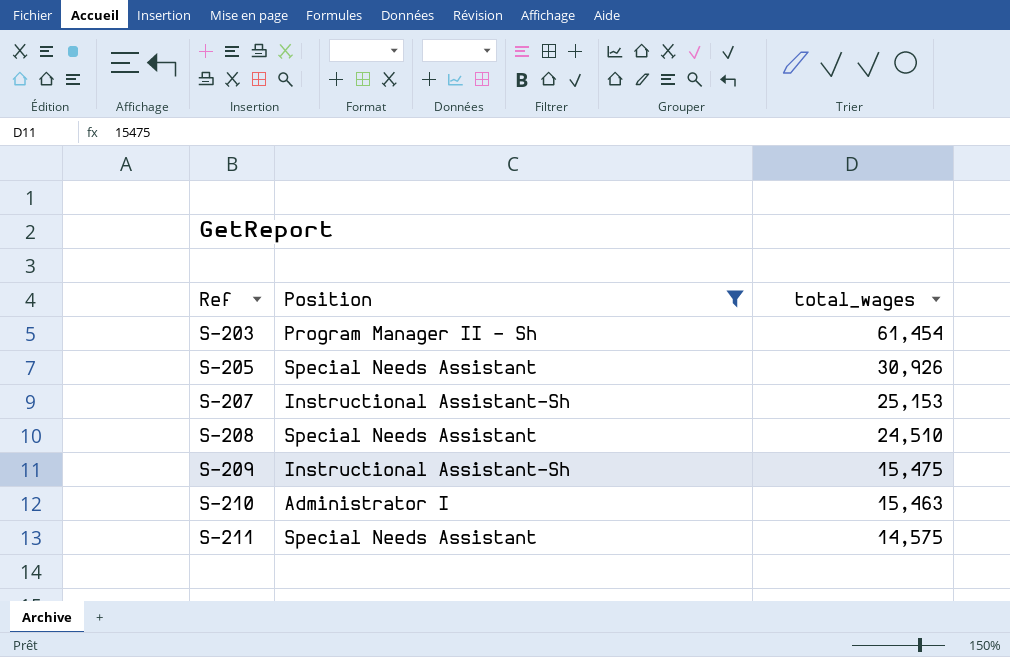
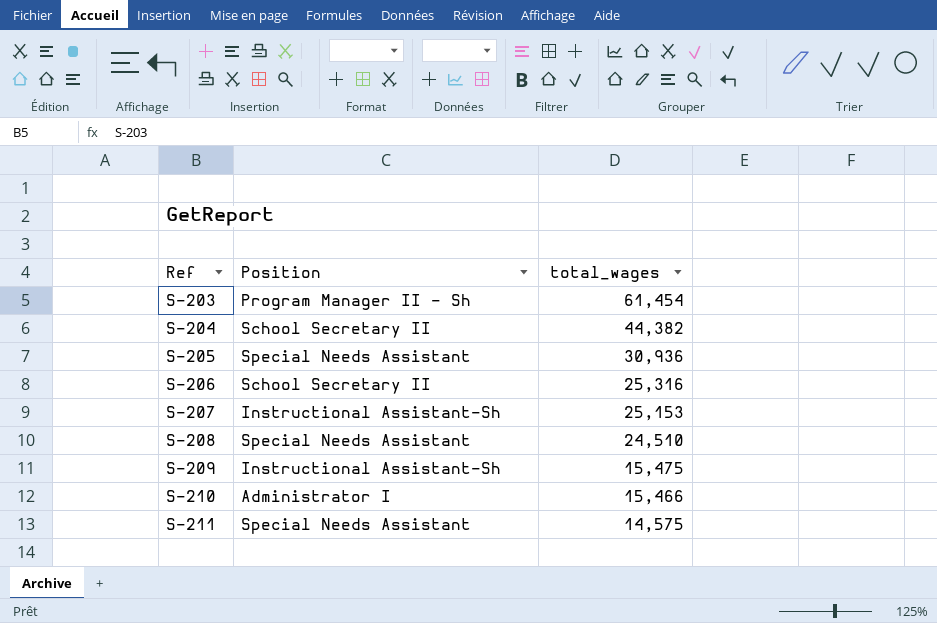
filter: Position != School Secretary II -> none
S-205 | total_wages: 30,926 -> 30,936
S-210 | total_wages: 15,463 -> 15,466

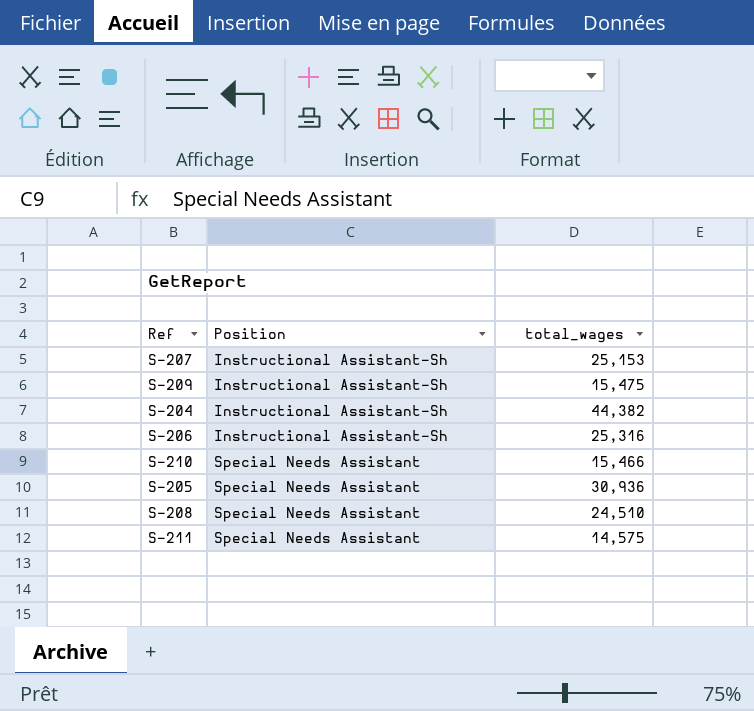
row order: Ref ascending -> Position ascending
row S-203: Program Manager II - Sh | 61,454 -> none
S-204 | Position: School Secretary II -> Instructional Assistant-Sh
S-206 | Position: School Secretary II -> Instructional Assistant-Sh
S-210 | Position: Administrator I -> Special Needs Assistant

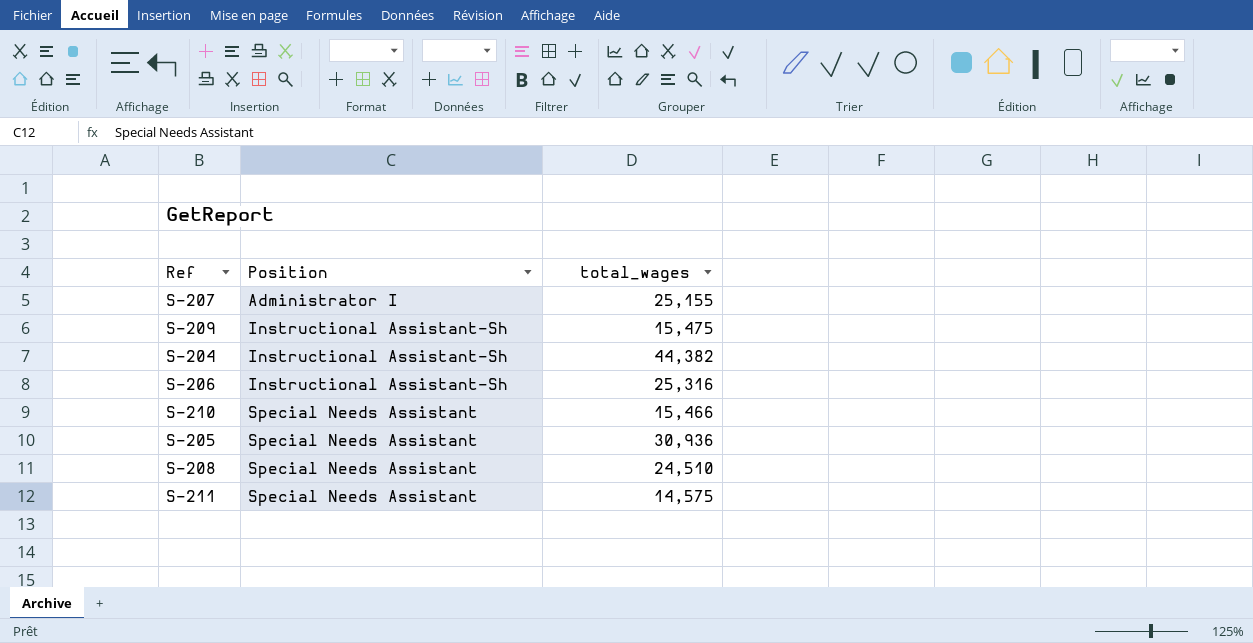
S-207 | Position: Instructional Assistant-Sh -> Administrator I
S-207 | total_wages: 25,153 -> 25,155

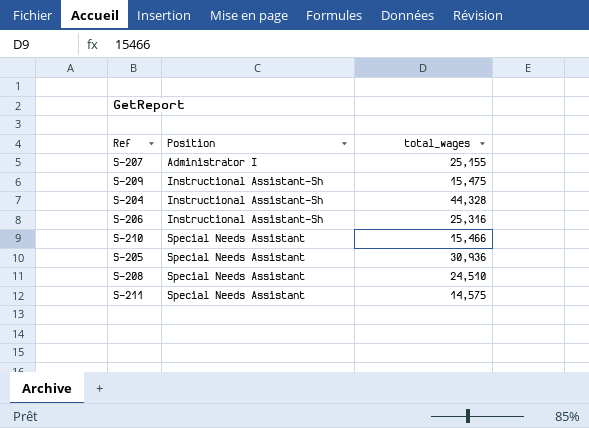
S-204 | total_wages: 44,382 -> 44,328

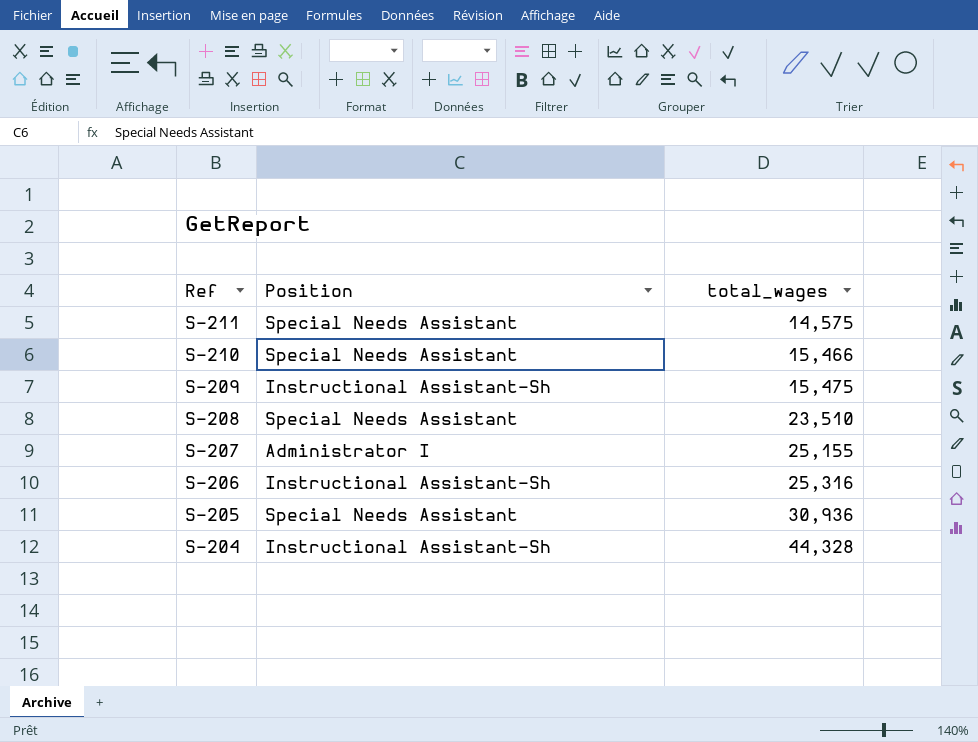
row order: Position ascending -> Ref descending
S-208 | total_wages: 24,510 -> 23,510

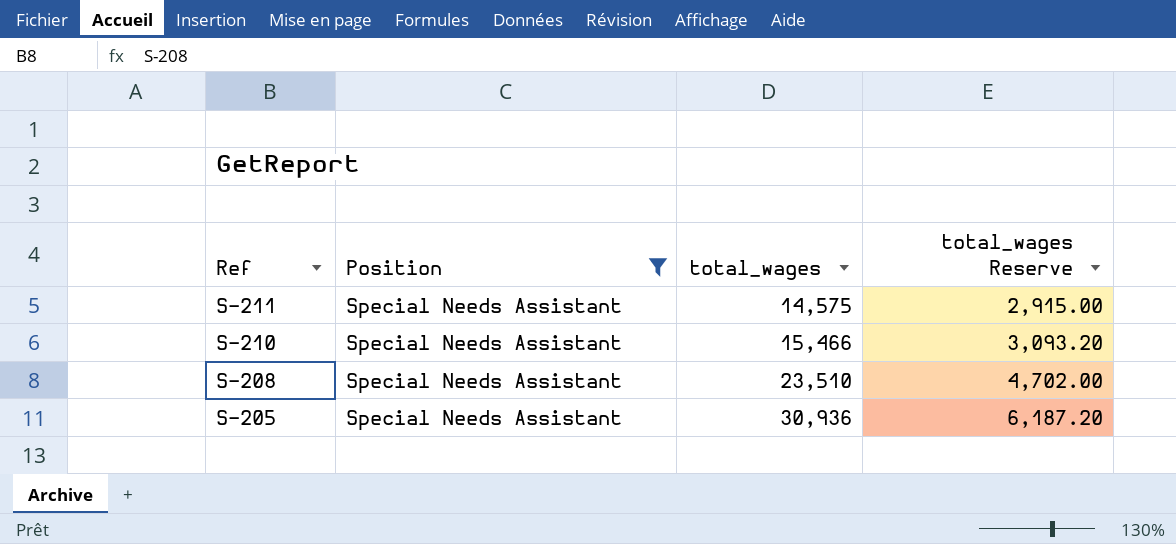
filter: none -> Position = Special Needs Assistant
column total_wages Reserve | formula: none -> [total_wages] * 0.2

